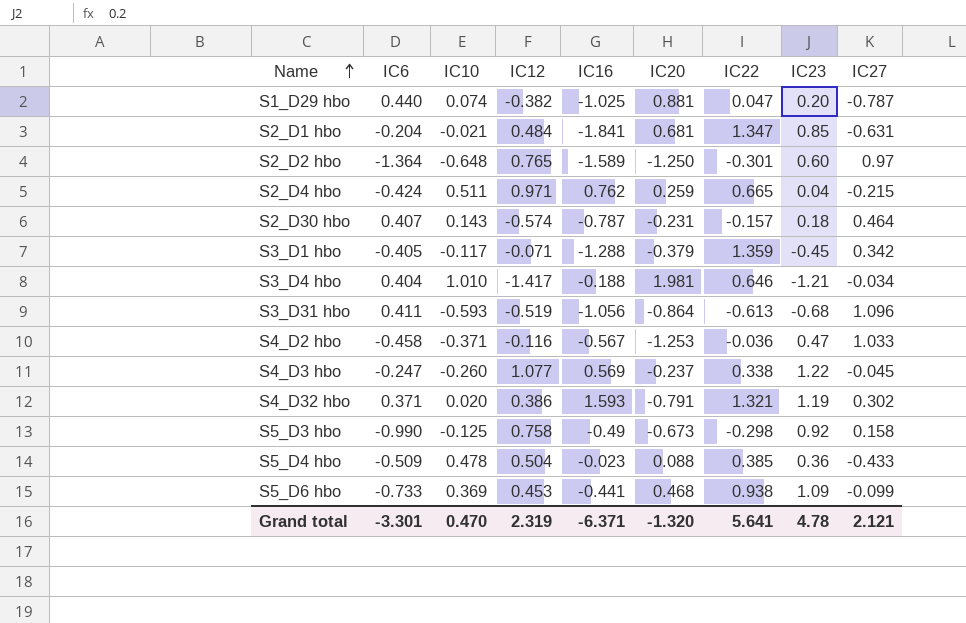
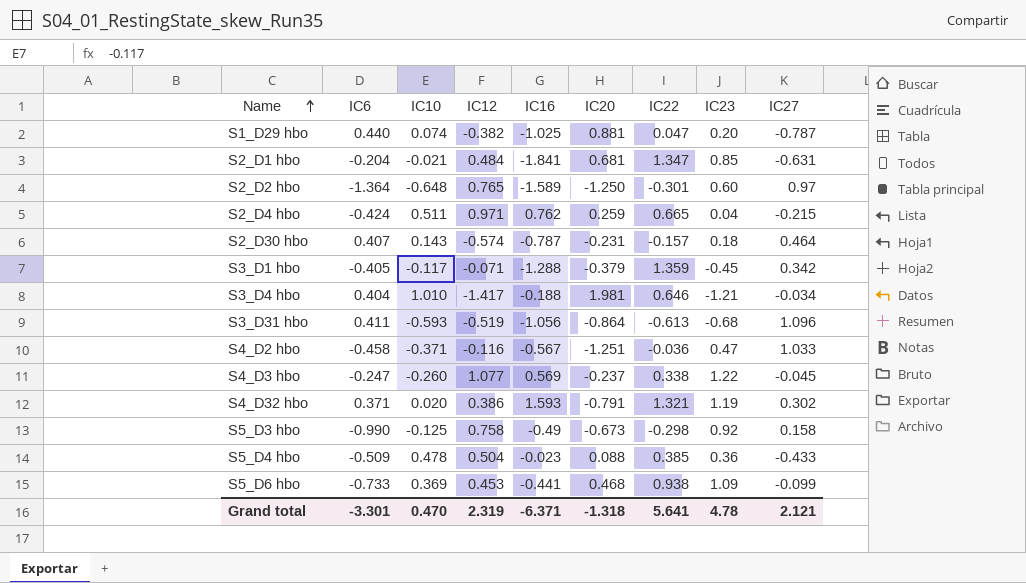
S4_D2 hbo | IC20: -1.253 -> -1.251
Grand total | IC20: -1.320 -> -1.318

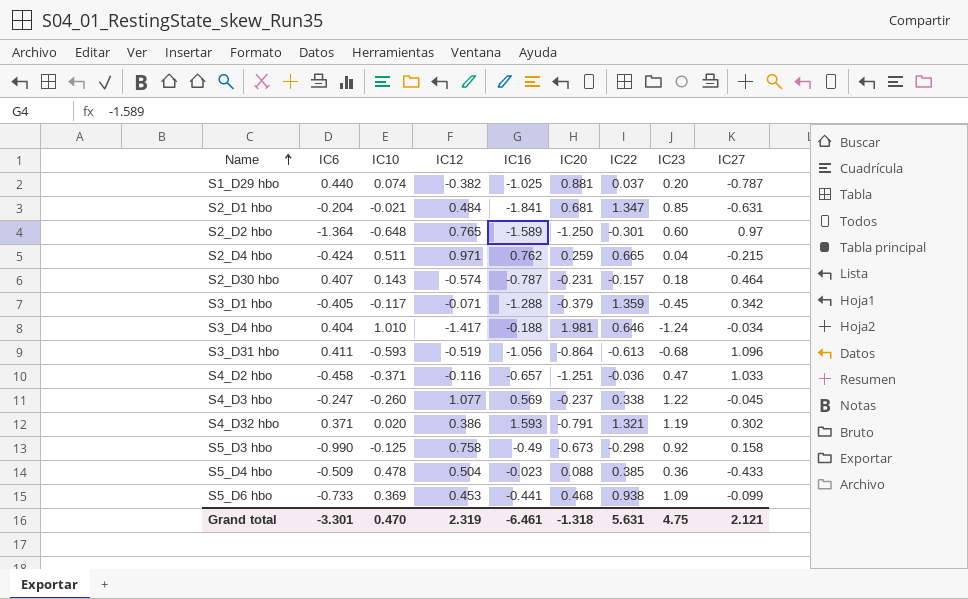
S1_D29 hbo | IC22: 0.047 -> 0.037
S3_D4 hbo | IC23: -1.21 -> -1.24
S4_D2 hbo | IC16: -0.567 -> -0.657
Grand total | IC16: -6.371 -> -6.461
Grand total | IC22: 5.641 -> 5.631
Grand total | IC23: 4.78 -> 4.75

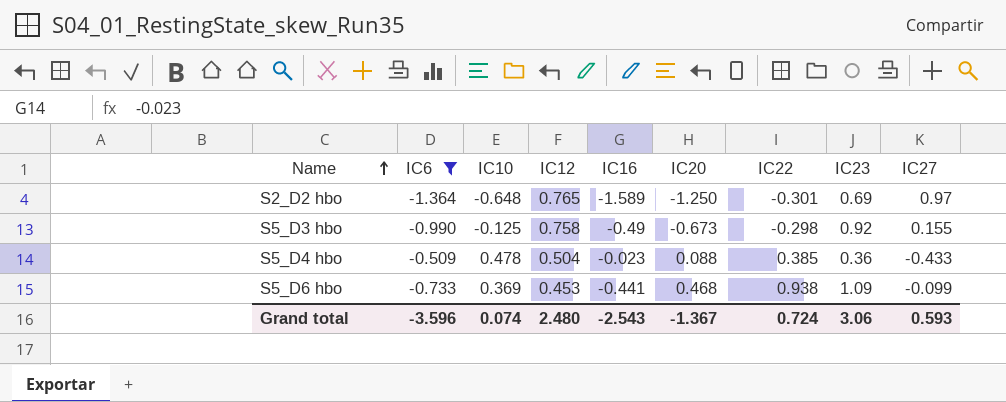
filter: none -> IC6 <= -0.509
S2_D2 hbo | IC23: 0.60 -> 0.69
S5_D3 hbo | IC27: 0.158 -> 0.155
Grand total | IC6: -3.301 -> -3.596
Grand total | IC10: 0.470 -> 0.074
Grand total | IC12: 2.319 -> 2.480
Grand total | IC16: -6.461 -> -2.543
Grand total | IC20: -1.318 -> -1.367
Grand total | IC22: 5.631 -> 0.724
Grand total | IC23: 4.75 -> 3.06
Grand total | IC27: 2.121 -> 0.593

